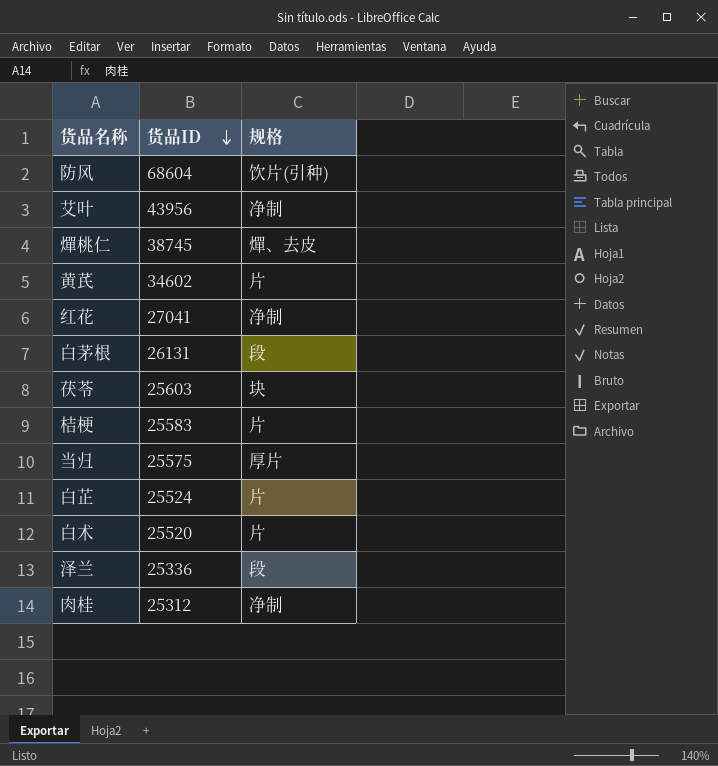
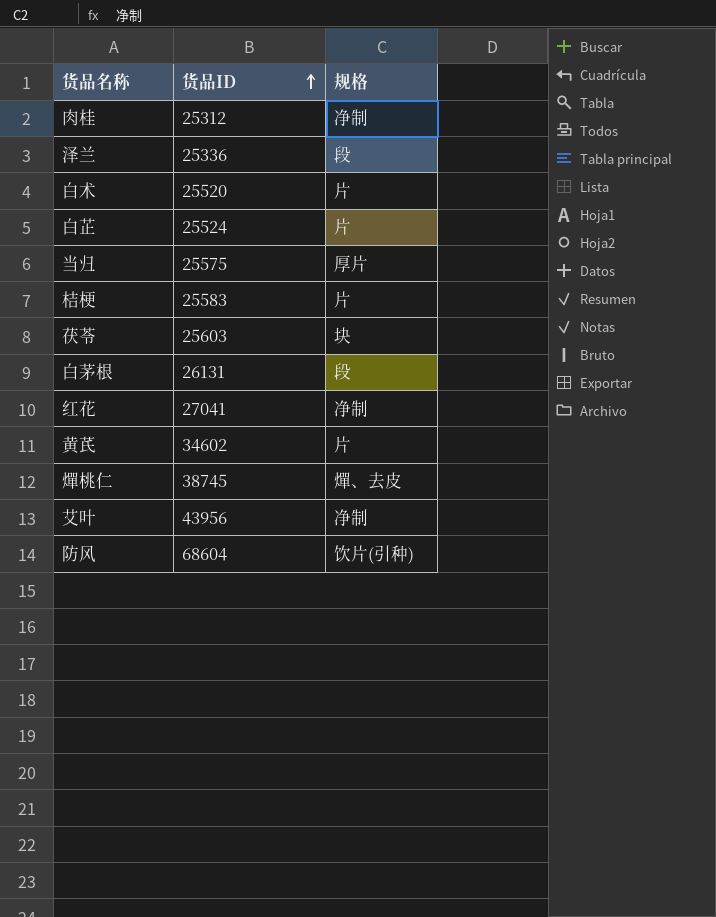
row order: 货品ID descending -> 货品ID ascending

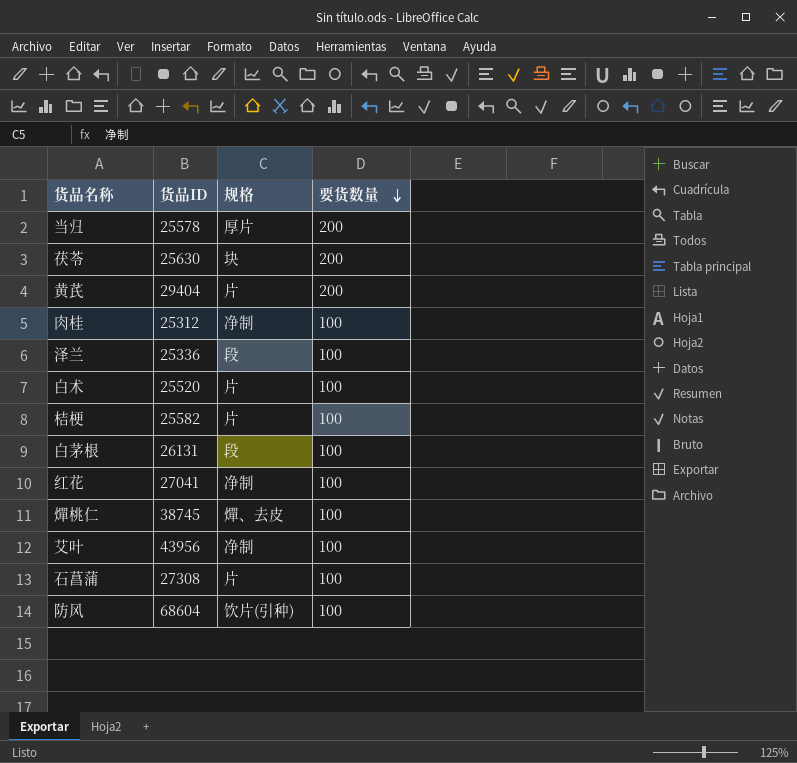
row order: 货品ID ascending -> 要货数量 descending
column 要货数量 | position: none -> 4
row 白芷: 25524 | 片 -> none
当归 | 货品ID: 25575 -> 25578
茯苓 | 货品ID: 25603 -> 25630
黄芪 | 货品ID: 34602 -> 29404
桔梗 | 货品ID: 25583 -> 25582
row 石菖蒲: none -> 27308 | 片 | 100

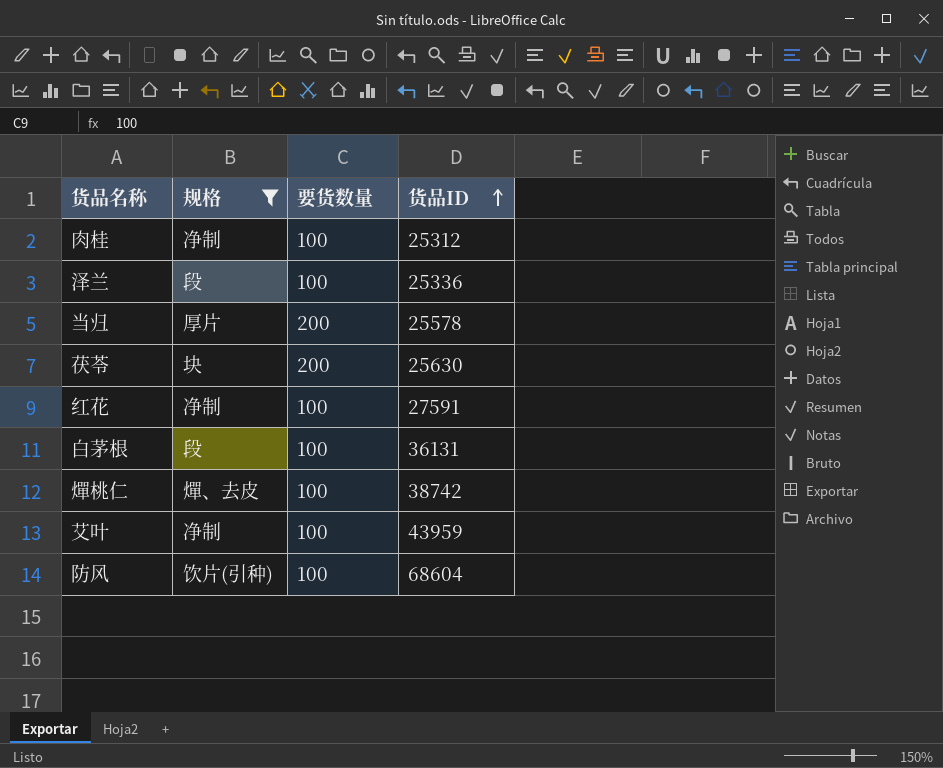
filter: none -> 规格 != 片
row order: 要货数量 descending -> 货品ID ascending
column 货品ID | position: 2 -> 4
红花 | 货品ID: 27041 -> 27591
白茅根 | 货品ID: 26131 -> 36131
燀桃仁 | 货品ID: 38745 -> 38742
艾叶 | 货品ID: 43956 -> 43959

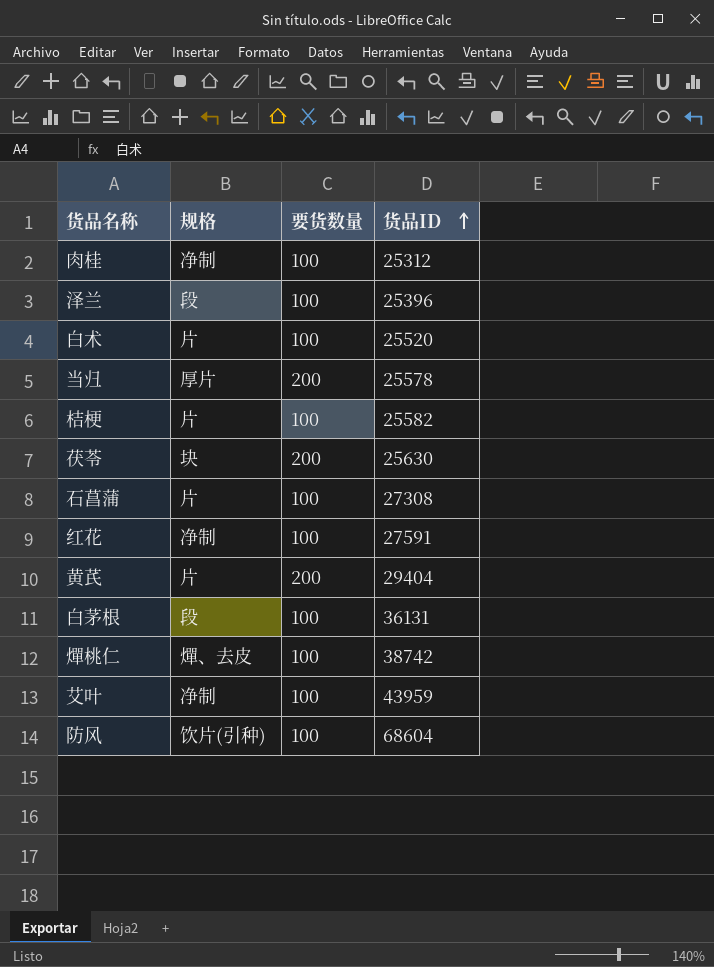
filter: 规格 != 片 -> none
泽兰 | 货品ID: 25336 -> 25396

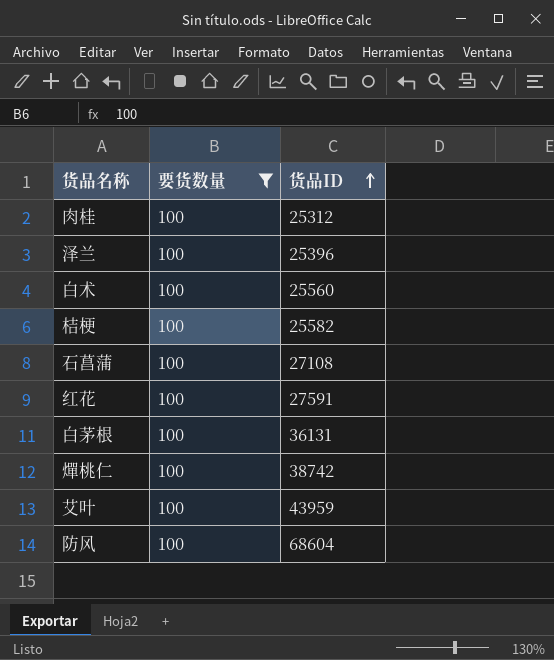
filter: none -> 要货数量 = 100
column 规格 | position: 2 -> none
白术 | 货品ID: 25520 -> 25560
石菖蒲 | 货品ID: 27308 -> 27108

